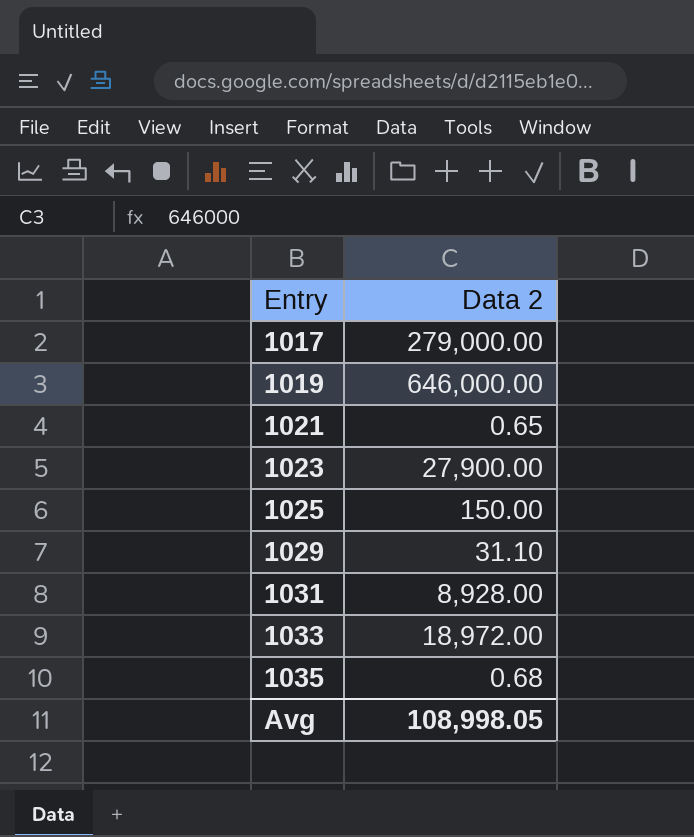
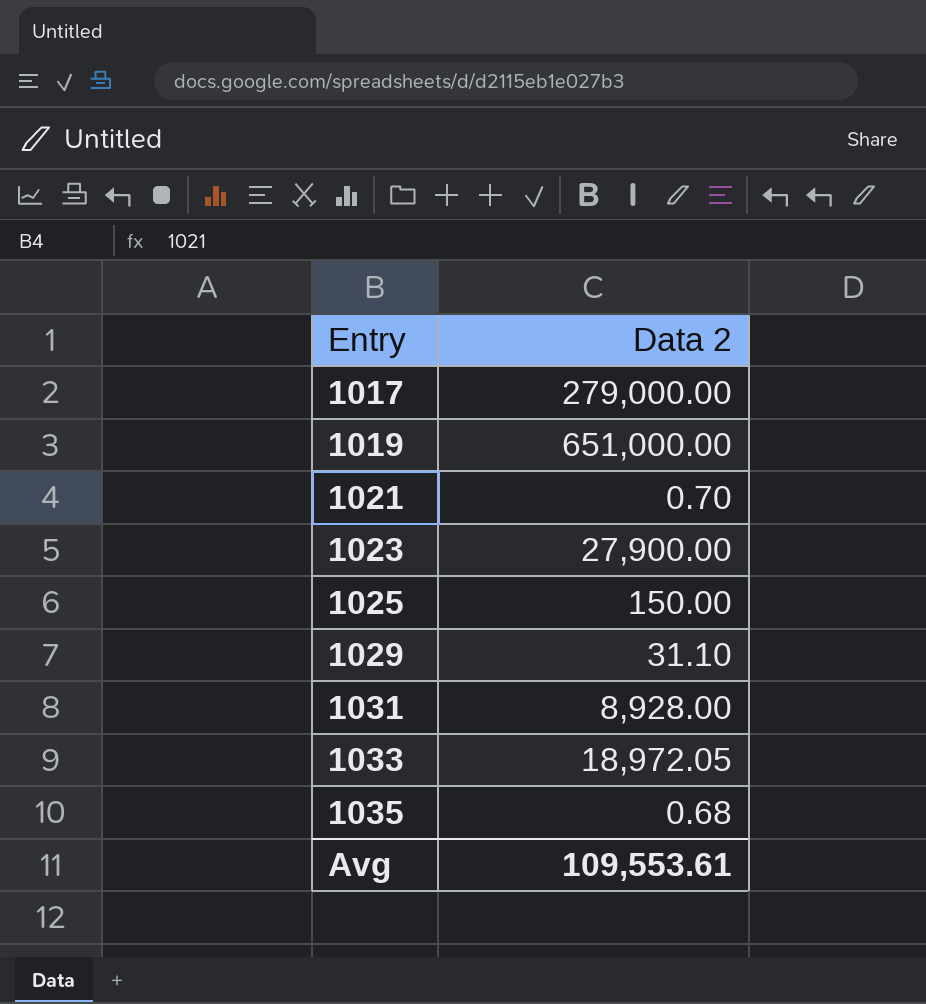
1019 | Data 2: 646,000.00 -> 651,000.00
1021 | Data 2: 0.65 -> 0.70
1033 | Data 2: 18,972.00 -> 18,972.05
Avg | Data 2: 108,998.05 -> 109,553.61

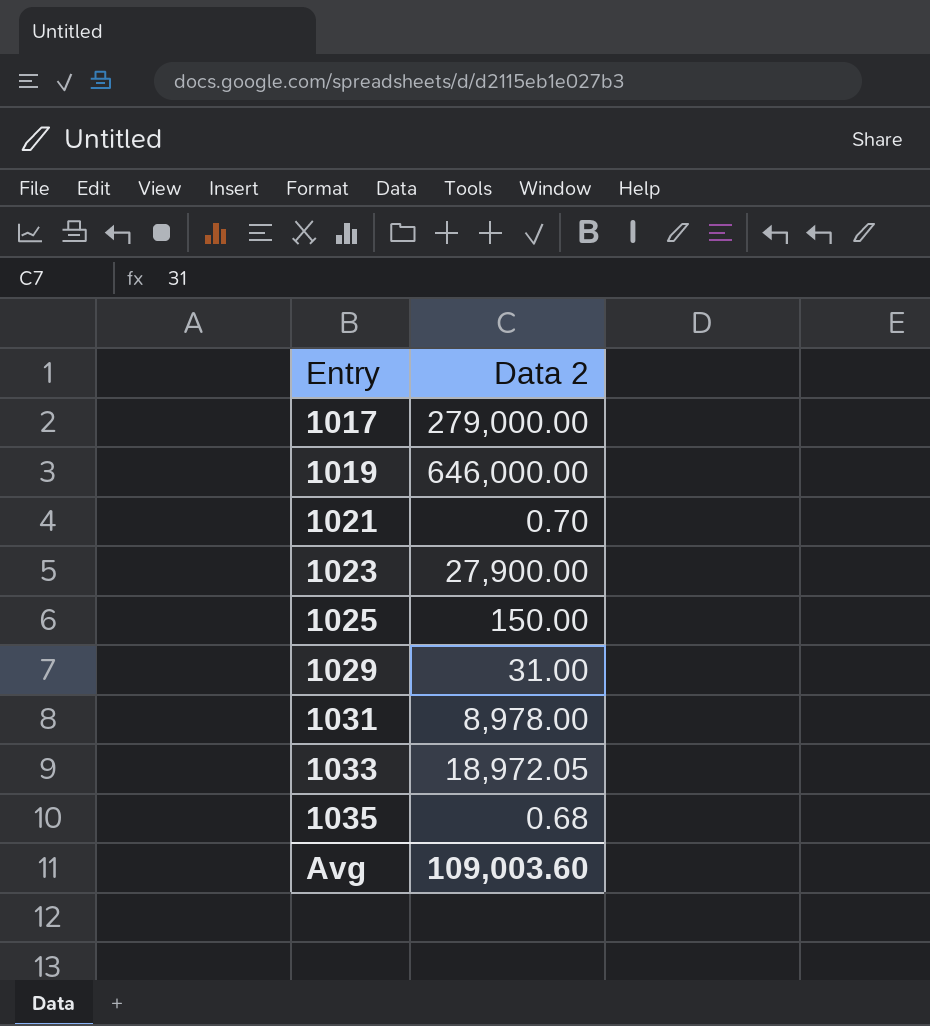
1019 | Data 2: 651,000.00 -> 646,000.00
1029 | Data 2: 31.10 -> 31.00
1031 | Data 2: 8,928.00 -> 8,978.00
Avg | Data 2: 109,553.61 -> 109,003.60

